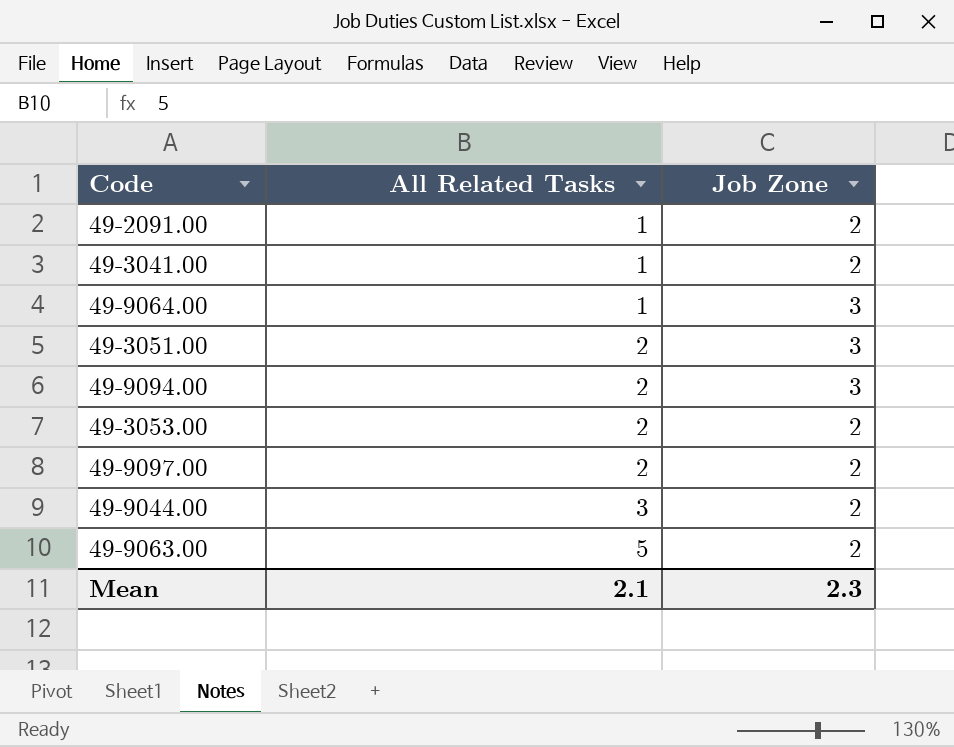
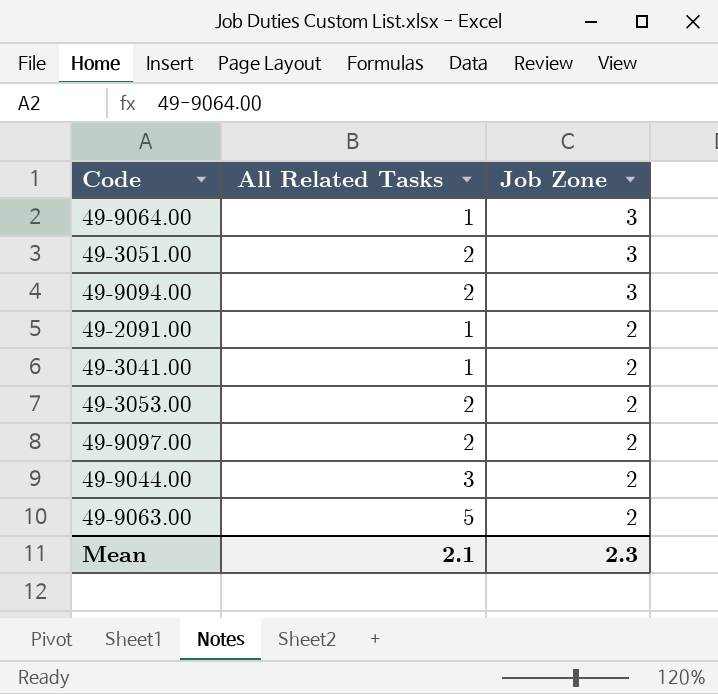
row order: All Related Tasks ascending -> Job Zone descending

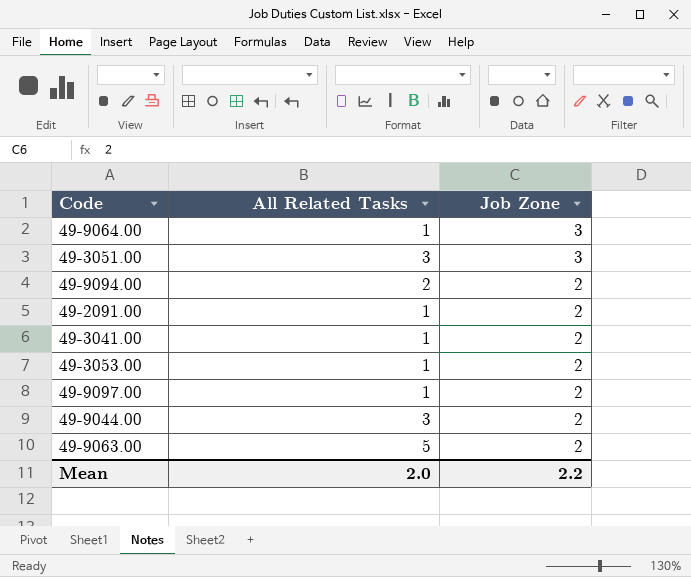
49-3051.00 | All Related Tasks: 2 -> 3
49-9094.00 | Job Zone: 3 -> 2
49-3053.00 | All Related Tasks: 2 -> 1
49-9097.00 | All Related Tasks: 2 -> 1
Mean | All Related Tasks: 2.1 -> 2.0
Mean | Job Zone: 2.3 -> 2.2

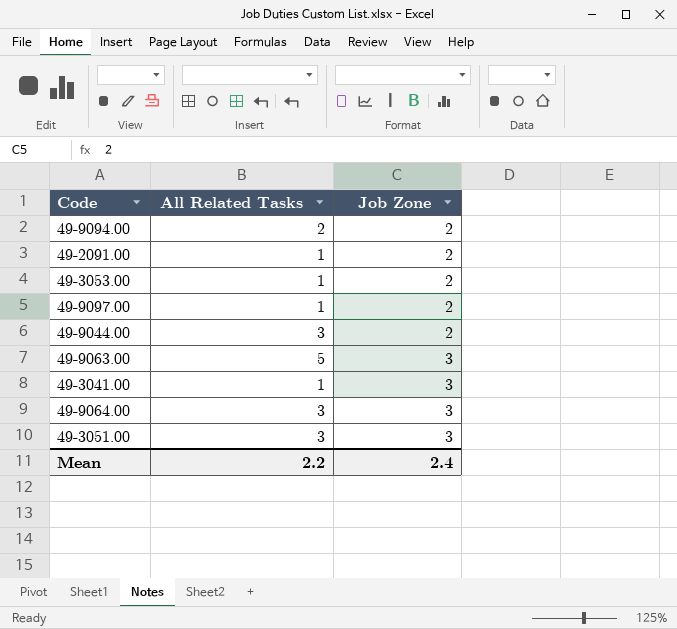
row order: Job Zone descending -> Job Zone ascending
49-9063.00 | Job Zone: 2 -> 3
49-3041.00 | Job Zone: 2 -> 3
49-9064.00 | All Related Tasks: 1 -> 3
Mean | All Related Tasks: 2.0 -> 2.2
Mean | Job Zone: 2.2 -> 2.4

